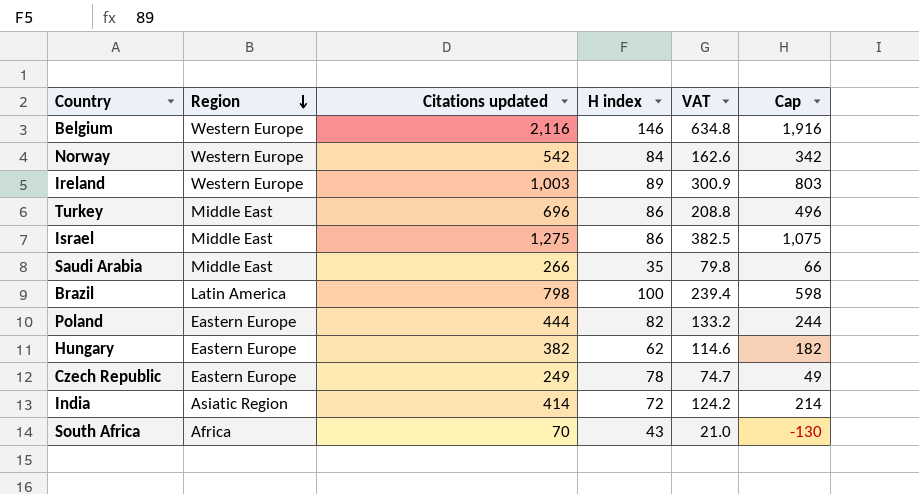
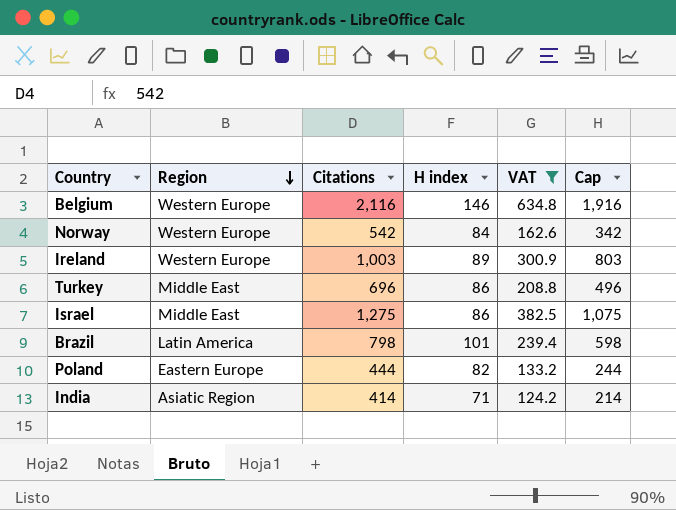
filter: none -> VAT >= 124.2
column name: Citations updated -> Citations
Brazil | H index: 100 -> 101
India | H index: 72 -> 71

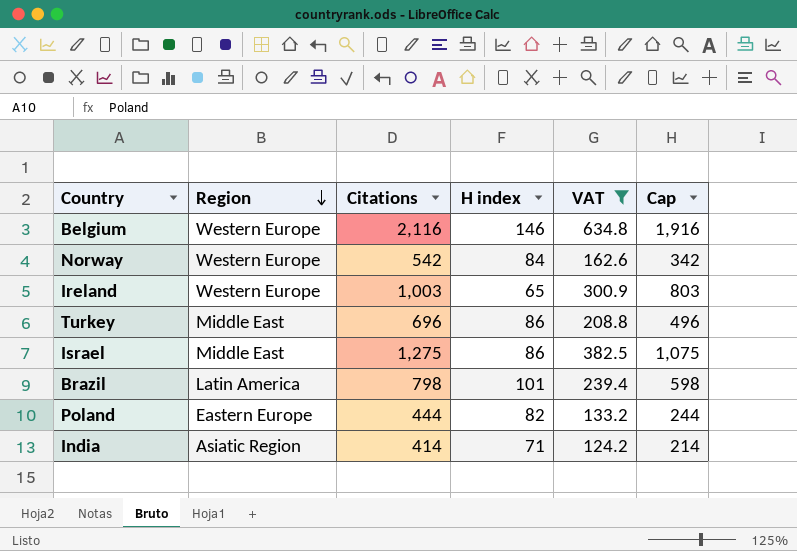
Ireland | H index: 89 -> 65

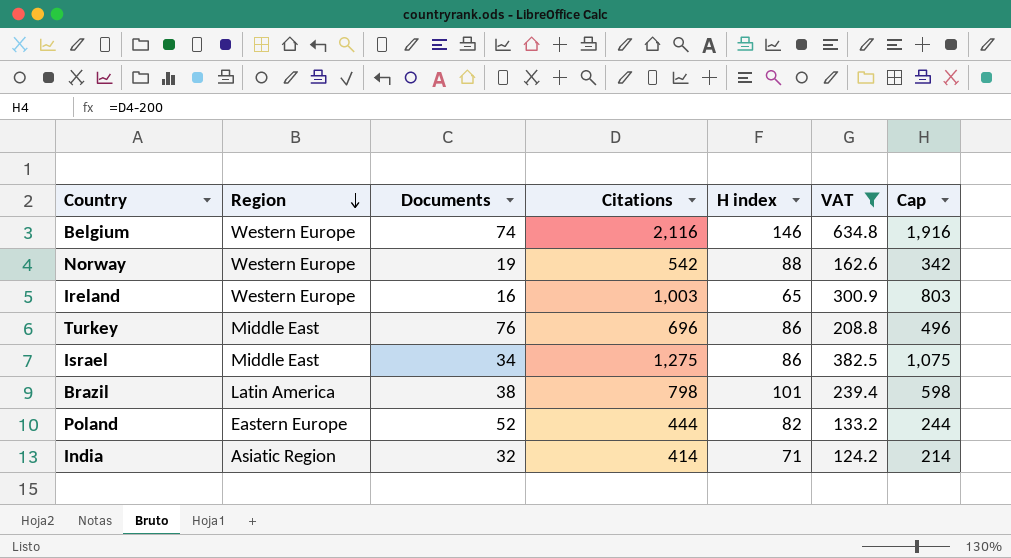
column Documents | position: none -> 3
Norway | H index: 84 -> 88

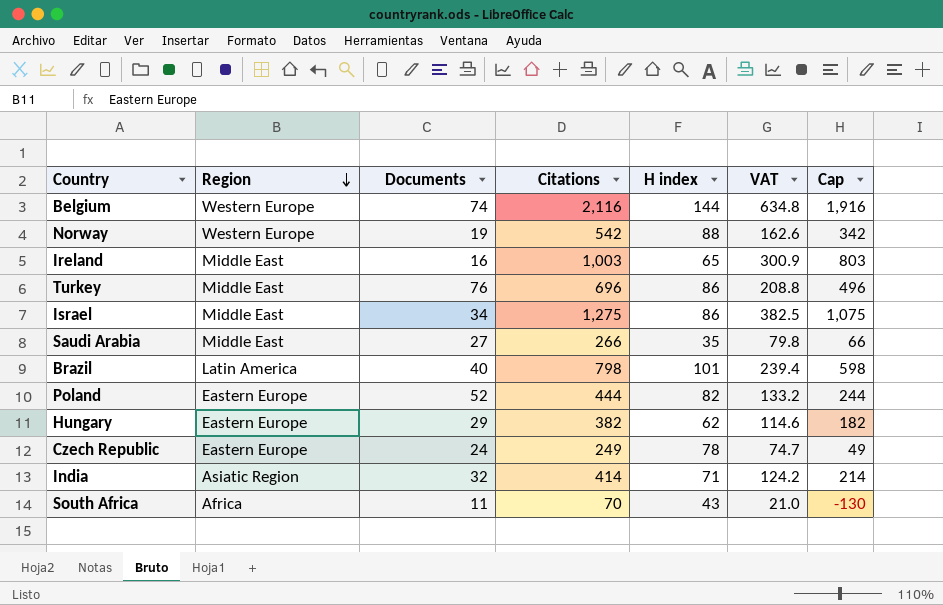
filter: VAT >= 124.2 -> none
Belgium | H index: 146 -> 144
Ireland | Region: Western Europe -> Middle East
Brazil | Documents: 38 -> 40

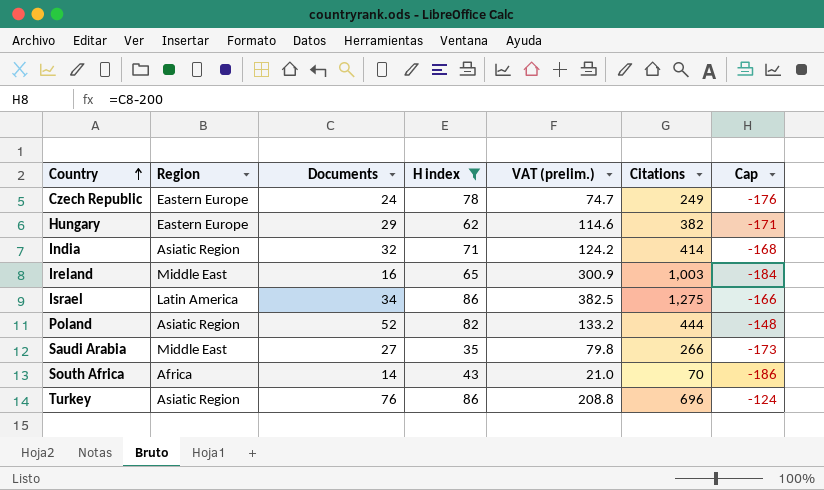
filter: none -> H index <= 86
row order: Region descending -> Country ascending
column name: VAT -> VAT (prelim.)
column Citations | position: 4 -> 6
column Cap | formula: [Citations] - 200 -> [Documents] - 200
Israel | Region: Middle East -> Latin America
Poland | Region: Eastern Europe -> Asiatic Region
South Africa | Documents: 11 -> 14
Turkey | Region: Middle East -> Asiatic Region

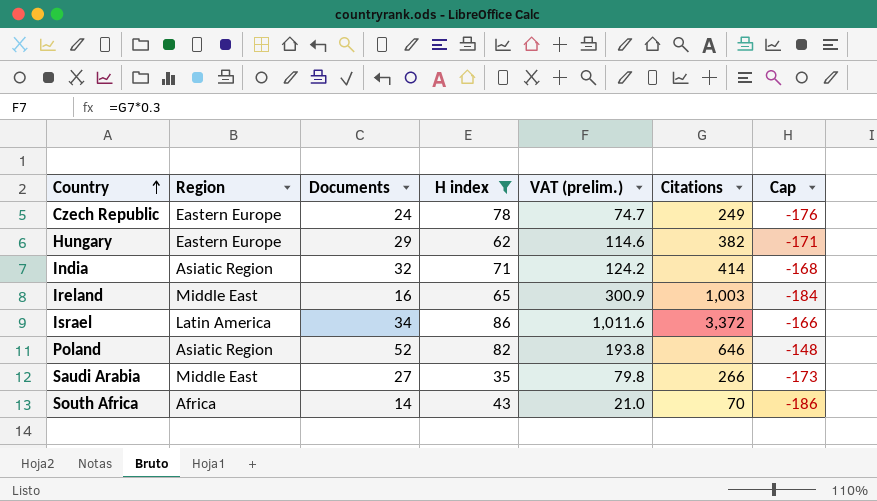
row Turkey: Asiatic Region | 76 | 86 | 208.8 | 696 | -124 -> none
Israel | VAT (prelim.): 382.5 -> 1,011.6
Israel | Citations: 1,275 -> 3,372
Poland | VAT (prelim.): 133.2 -> 193.8
Poland | Citations: 444 -> 646

